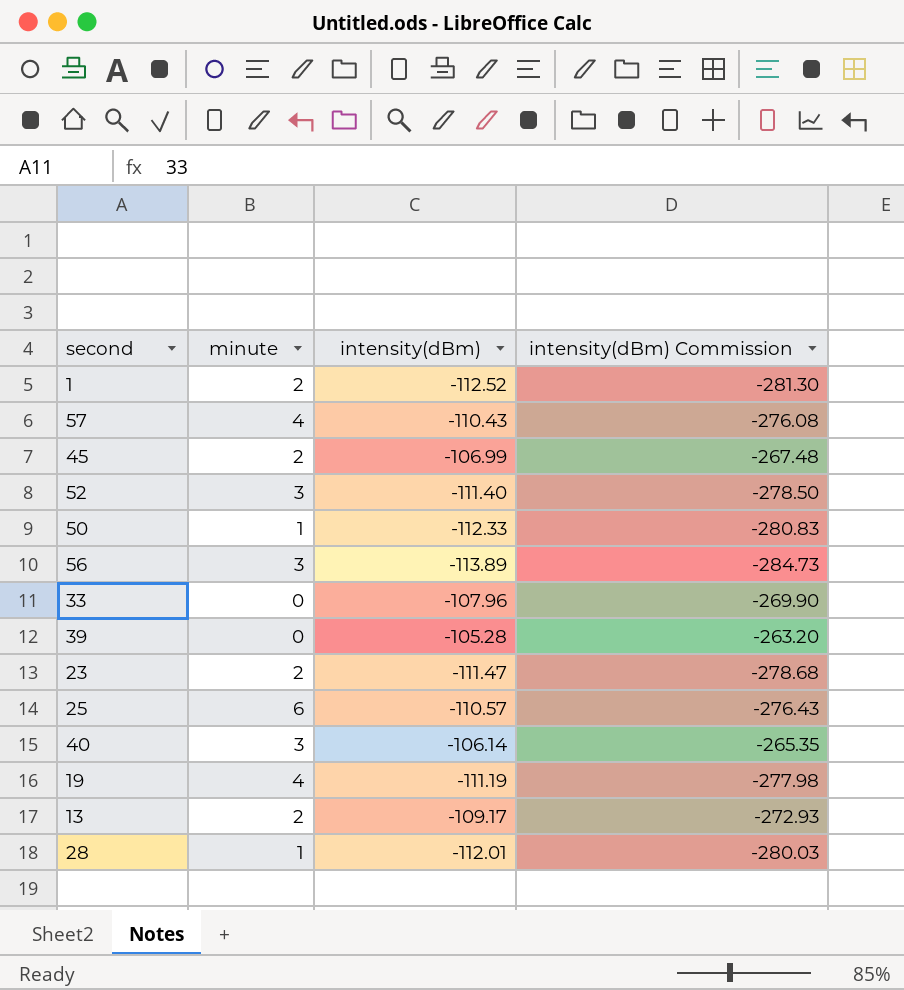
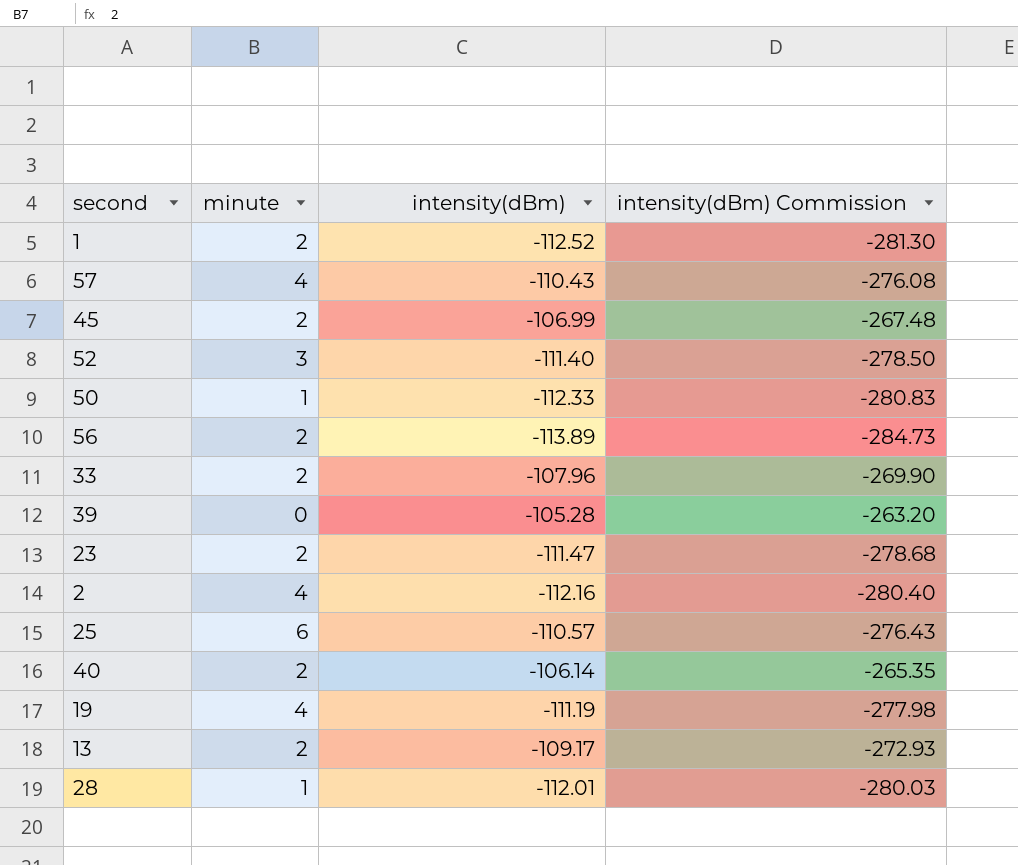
56 | minute: 3 -> 2
33 | minute: 0 -> 2
row 2: none -> 4 | -112.16 | -280.40
40 | minute: 3 -> 2

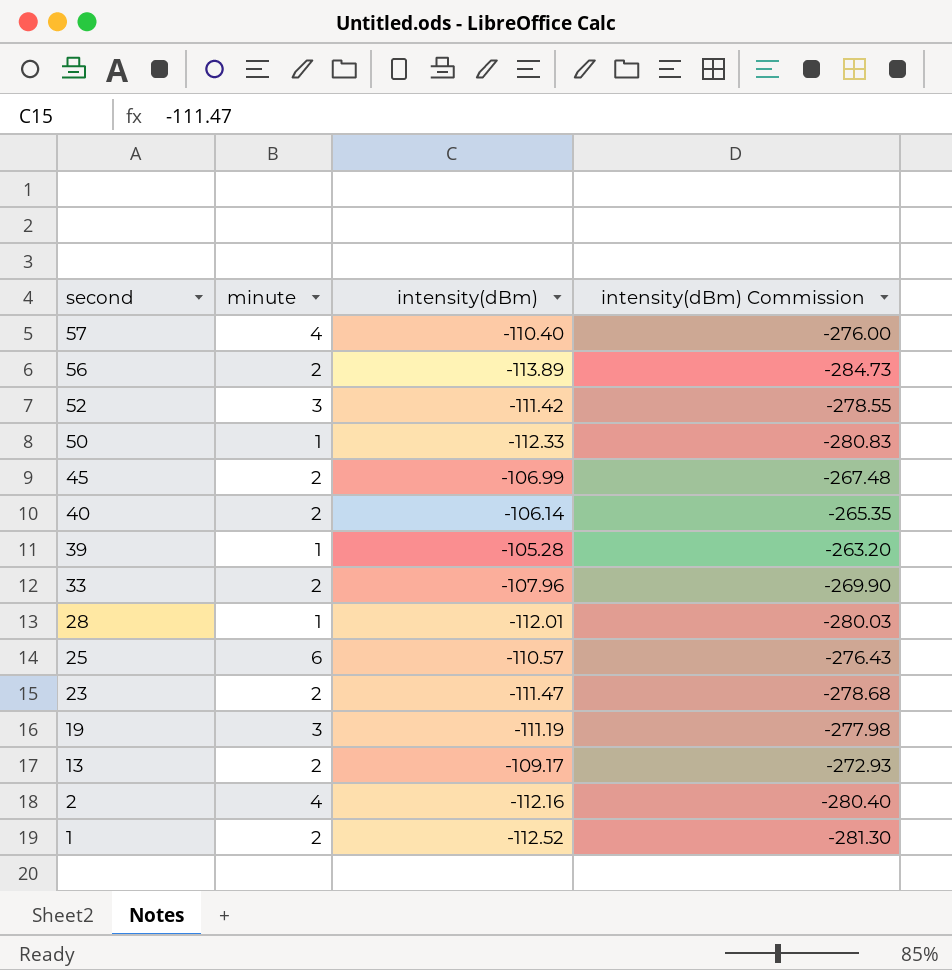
row order: none -> second descending
57 | intensity(dBm): -110.43 -> -110.40
57 | intensity(dBm) Commission: -276.08 -> -276.00
52 | intensity(dBm): -111.40 -> -111.42
52 | intensity(dBm) Commission: -278.50 -> -278.55
39 | minute: 0 -> 1
19 | minute: 4 -> 3

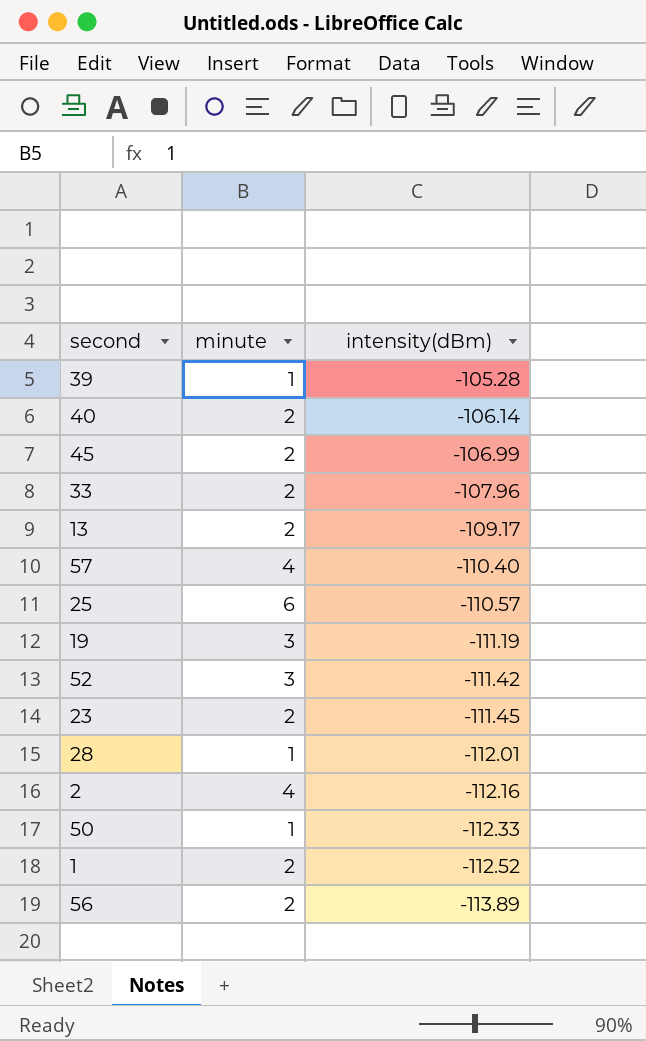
row order: second descending -> intensity(dBm) descending
column intensity(dBm) Commission | formula: [intensity(dBm)] * 2.5 -> none
23 | intensity(dBm): -111.47 -> -111.45

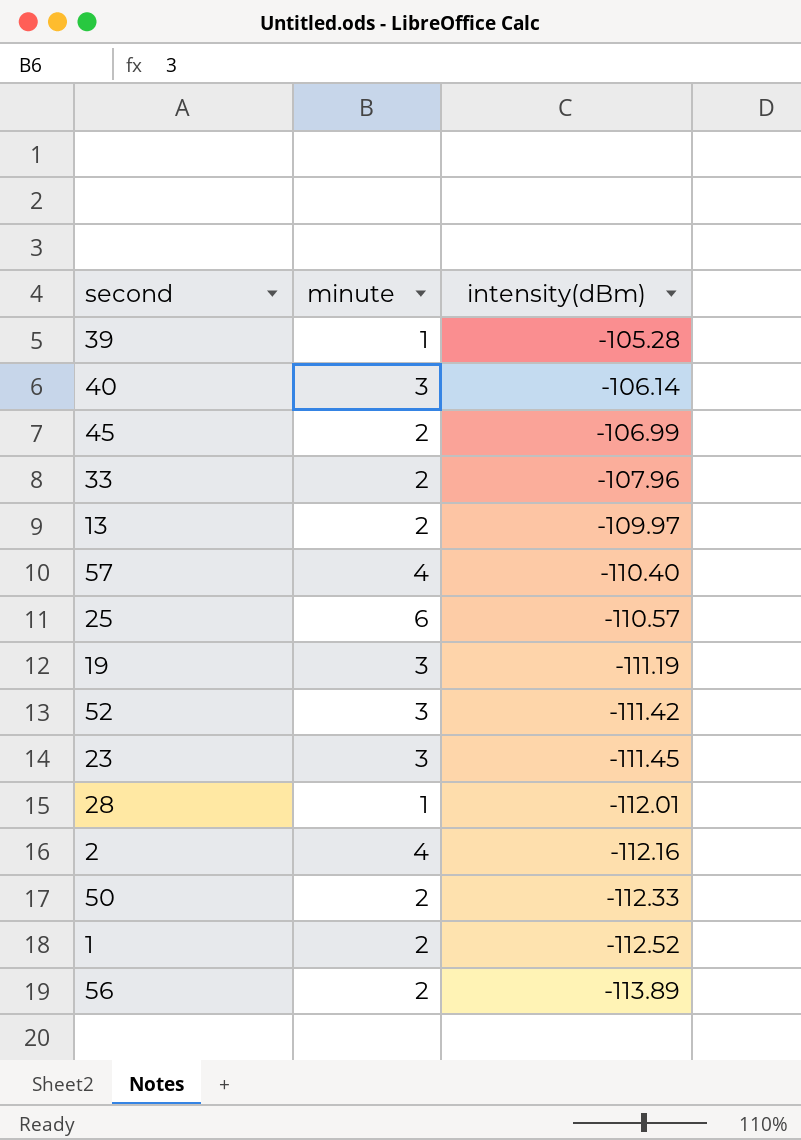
40 | minute: 2 -> 3
13 | intensity(dBm): -109.17 -> -109.97
23 | minute: 2 -> 3
50 | minute: 1 -> 2

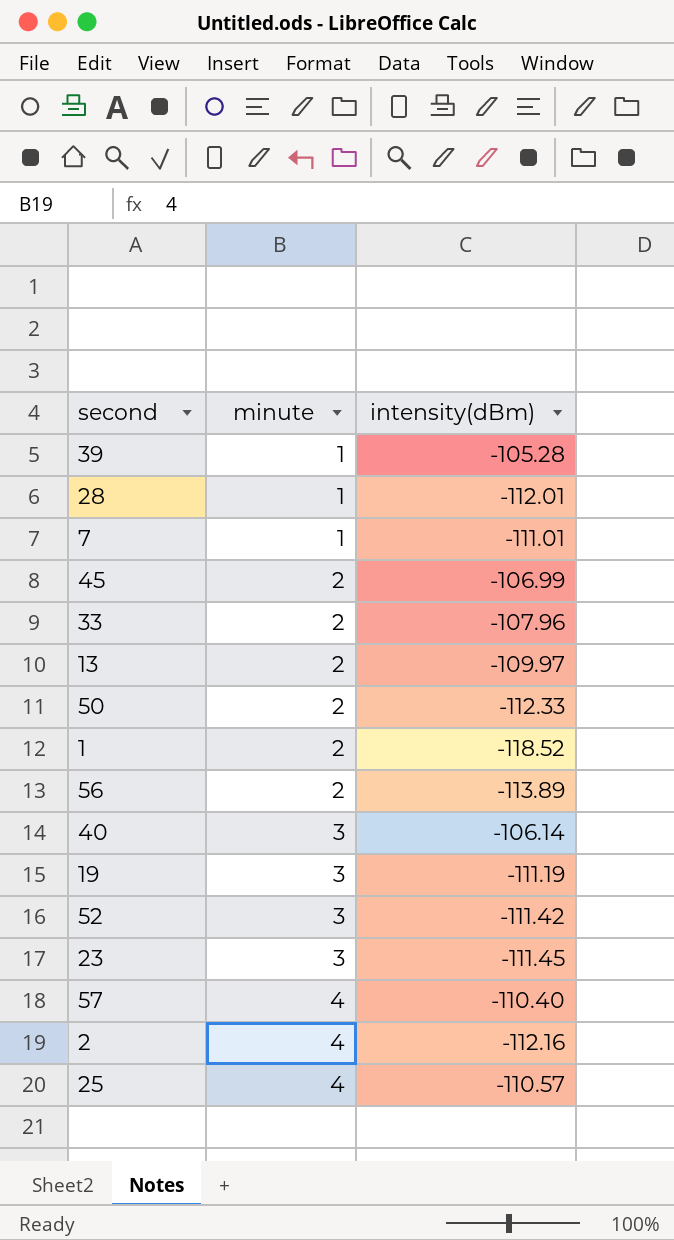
row order: intensity(dBm) descending -> minute ascending
row 7: none -> 1 | -111.01
1 | intensity(dBm): -112.52 -> -118.52
25 | minute: 6 -> 4

